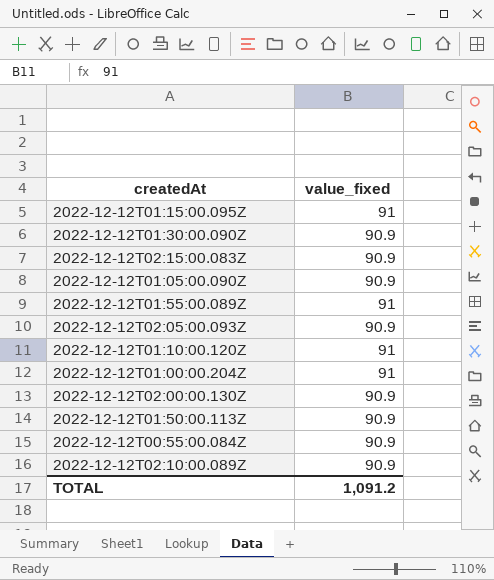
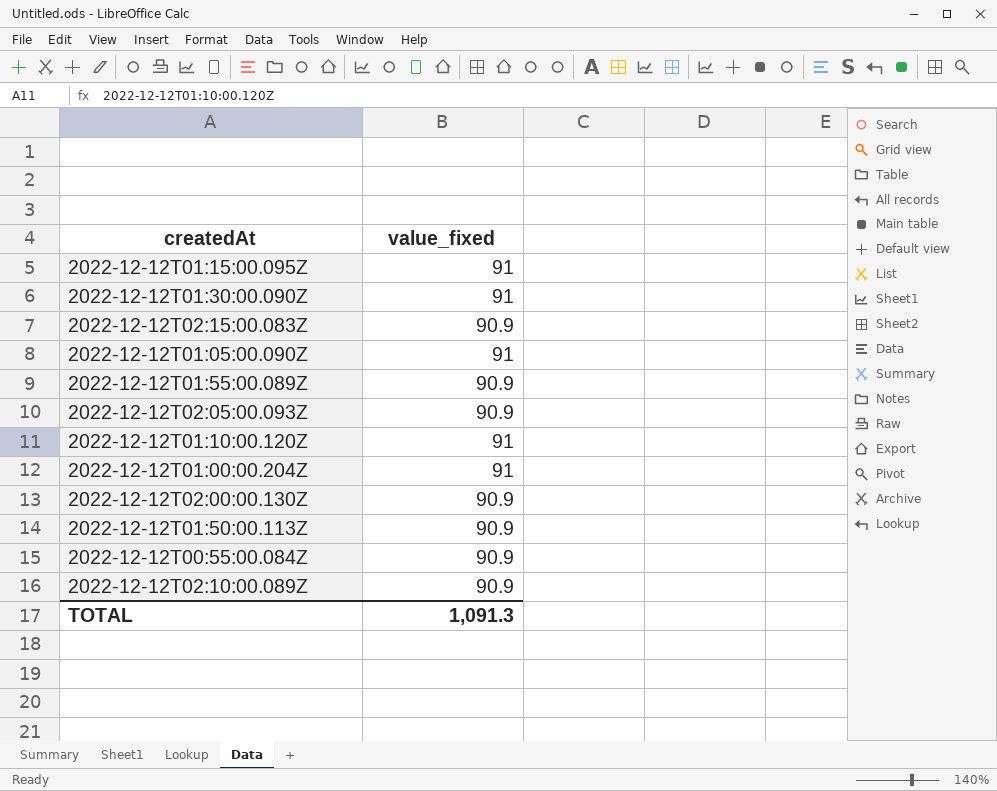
2022-12-12T01:30:00.090Z | value_fixed: 90.9 -> 91
2022-12-12T01:05:00.090Z | value_fixed: 90.9 -> 91
2022-12-12T01:55:00.089Z | value_fixed: 91 -> 90.9
TOTAL | value_fixed: 1,091.2 -> 1,091.3

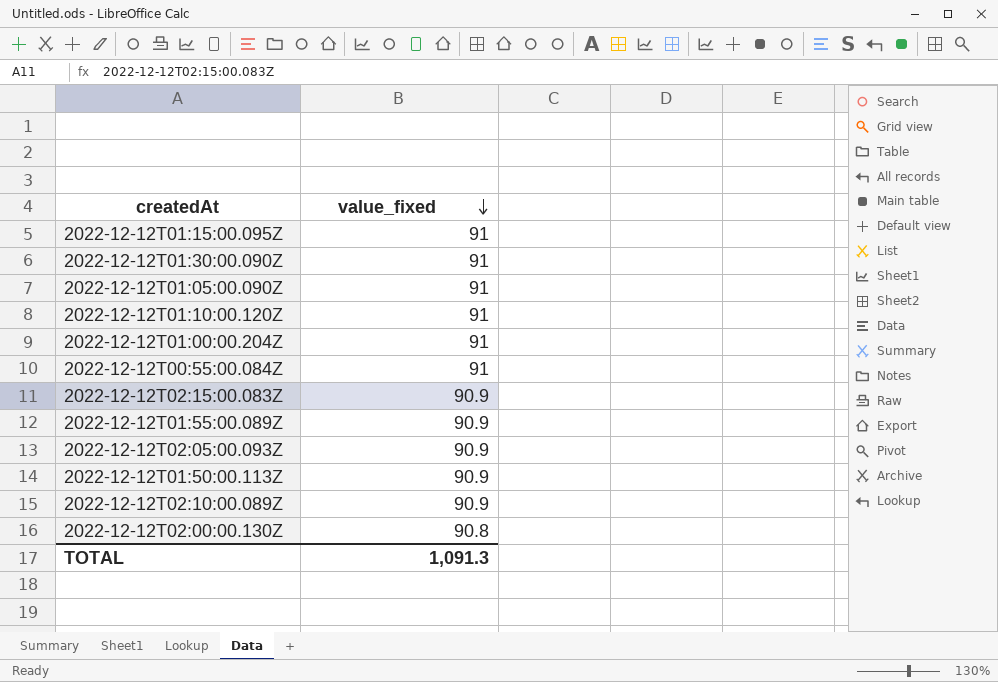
row order: none -> value_fixed descending
2022-12-12T00:55:00.084Z | value_fixed: 90.9 -> 91
2022-12-12T02:00:00.130Z | value_fixed: 90.9 -> 90.8

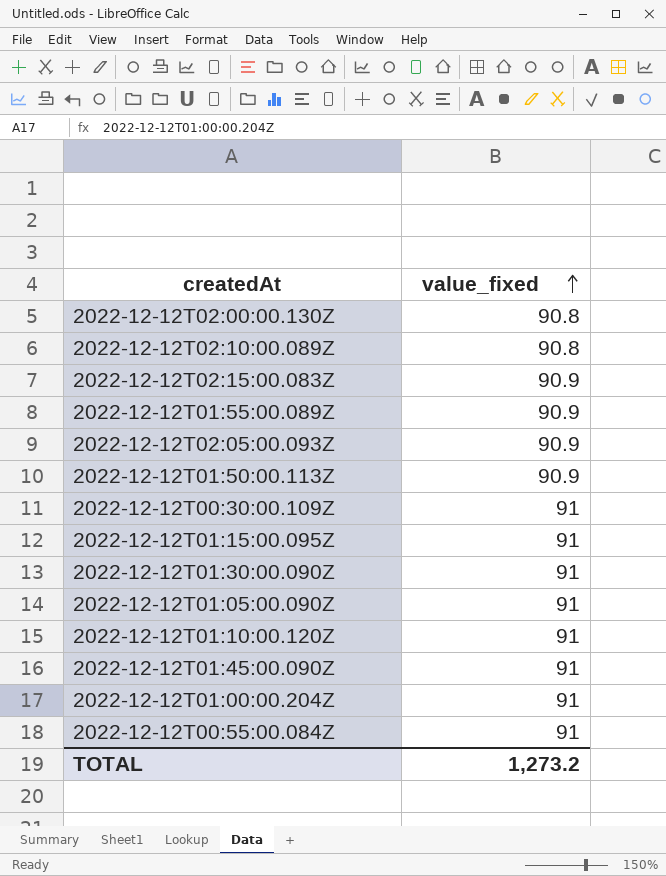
row order: value_fixed descending -> value_fixed ascending
2022-12-12T02:10:00.089Z | value_fixed: 90.9 -> 90.8
row 2022-12-12T00:30:00.109Z: none -> 91
row 2022-12-12T01:45:00.090Z: none -> 91
TOTAL | value_fixed: 1,091.3 -> 1,273.2

